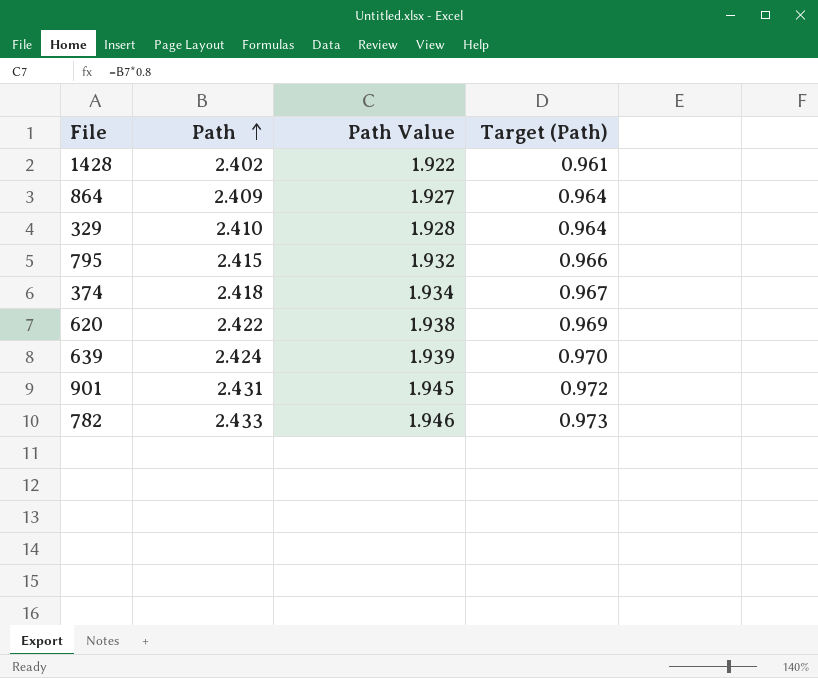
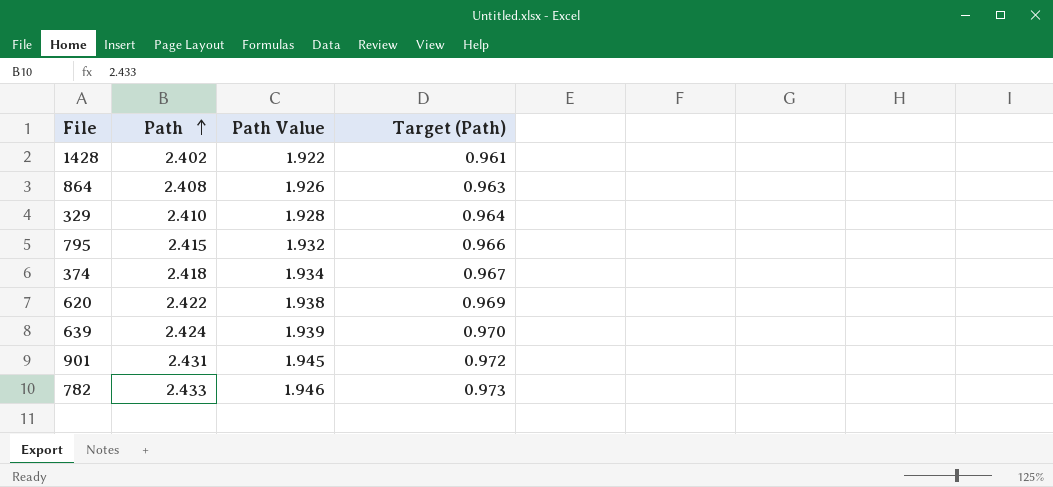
864 | Path: 2.409 -> 2.408
864 | Path Value: 1.927 -> 1.926
864 | Target (Path): 0.964 -> 0.963

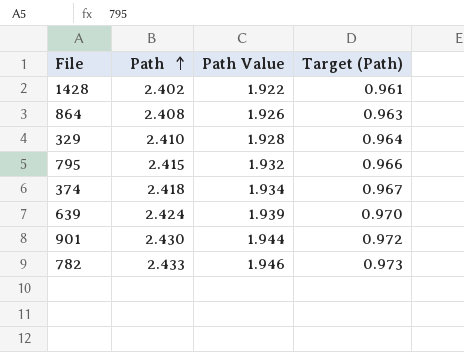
row 620: 2.422 | 1.938 | 0.969 -> none
901 | Path: 2.431 -> 2.430
901 | Path Value: 1.945 -> 1.944

